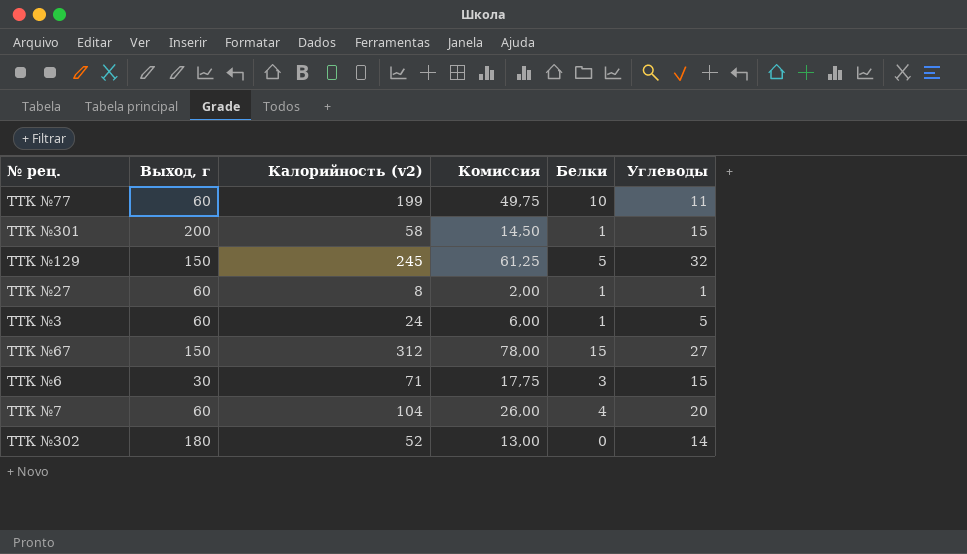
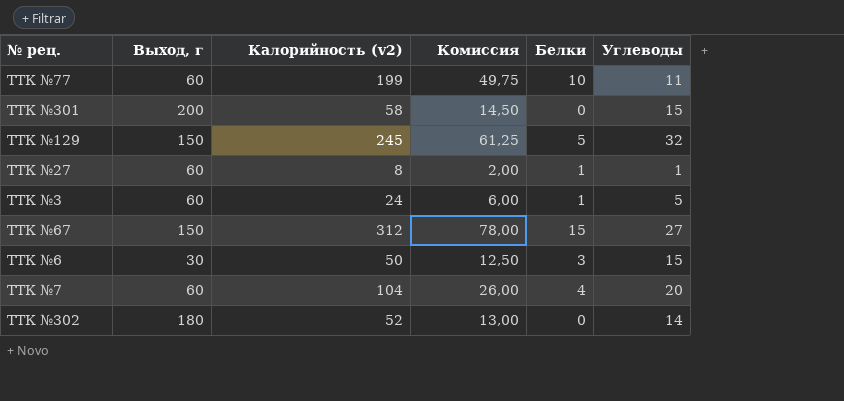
ТТК №301 | Белки: 1 -> 0
ТТК №6 | Калорийность (v2): 71 -> 50
ТТК №6 | Комиссия: 17,75 -> 12,50

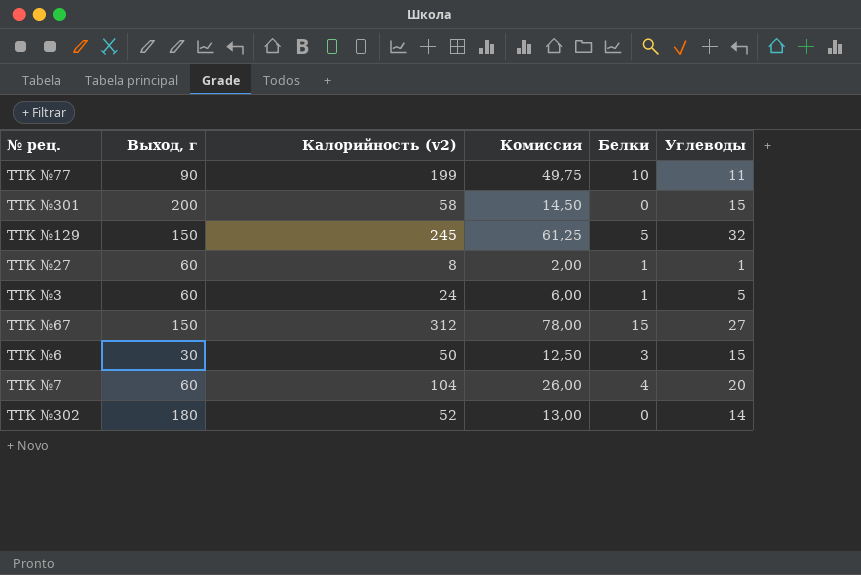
ТТК №77 | Выход, г: 60 -> 90

